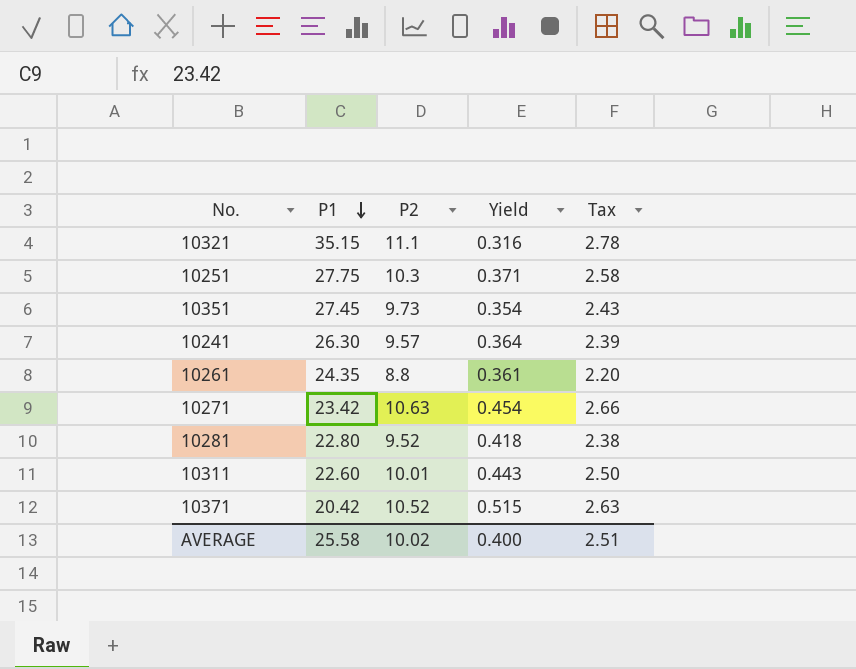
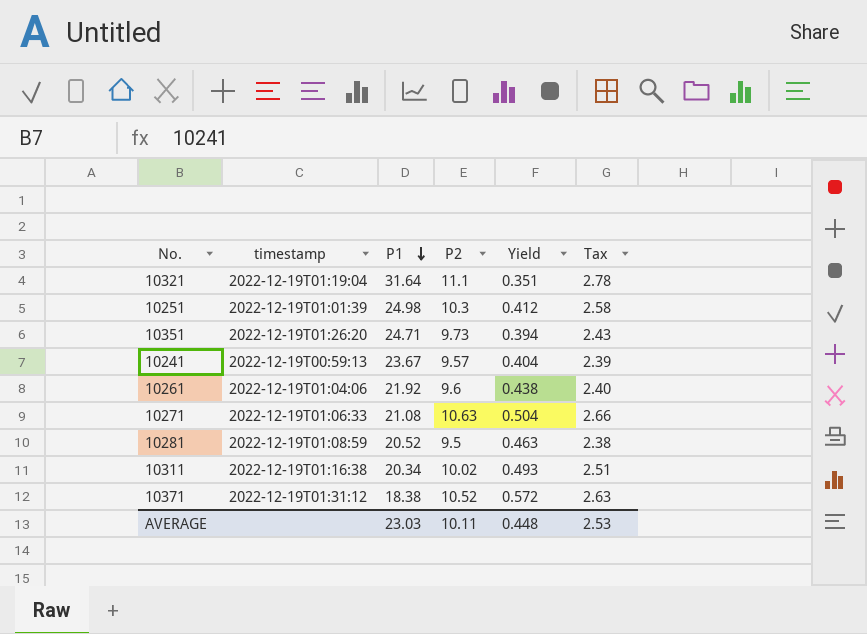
column timestamp | position: none -> 2
10321 | P1: 35.15 -> 31.64
10321 | Yield: 0.316 -> 0.351
10251 | P1: 27.75 -> 24.98
10251 | Yield: 0.371 -> 0.412
10351 | P1: 27.45 -> 24.71
10351 | Yield: 0.354 -> 0.394
10241 | P1: 26.30 -> 23.67
10241 | Yield: 0.364 -> 0.404
10261 | P1: 24.35 -> 21.92
10261 | P2: 8.8 -> 9.6
10261 | Yield: 0.361 -> 0.438
10261 | Tax: 2.20 -> 2.40
10271 | P1: 23.42 -> 21.08
10271 | Yield: 0.454 -> 0.504
10281 | P1: 22.80 -> 20.52
10281 | P2: 9.52 -> 9.5
10281 | Yield: 0.418 -> 0.463
10311 | P1: 22.60 -> 20.34
10311 | P2: 10.01 -> 10.02
10311 | Yield: 0.443 -> 0.493
10311 | Tax: 2.50 -> 2.51
10371 | P1: 20.42 -> 18.38
10371 | Yield: 0.515 -> 0.572
AVERAGE | P1: 25.58 -> 23.03
AVERAGE | P2: 10.02 -> 10.11
AVERAGE | Yield: 0.400 -> 0.448
AVERAGE | Tax: 2.51 -> 2.53

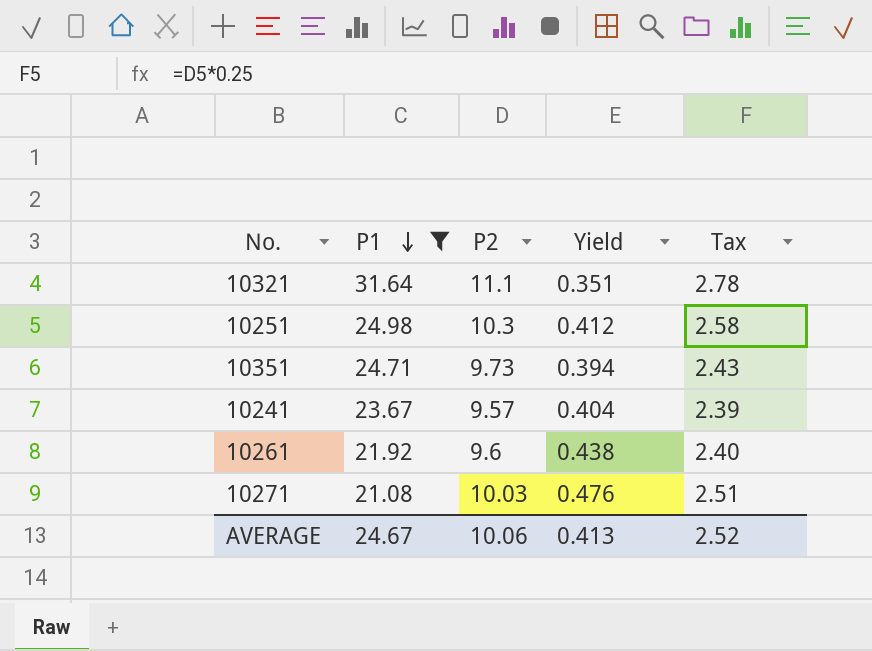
filter: none -> P1 >= 21.08
column timestamp | position: 2 -> none
10271 | P2: 10.63 -> 10.03
10271 | Yield: 0.504 -> 0.476
10271 | Tax: 2.66 -> 2.51
AVERAGE | P1: 23.03 -> 24.67
AVERAGE | P2: 10.11 -> 10.06
AVERAGE | Yield: 0.448 -> 0.413
AVERAGE | Tax: 2.53 -> 2.52

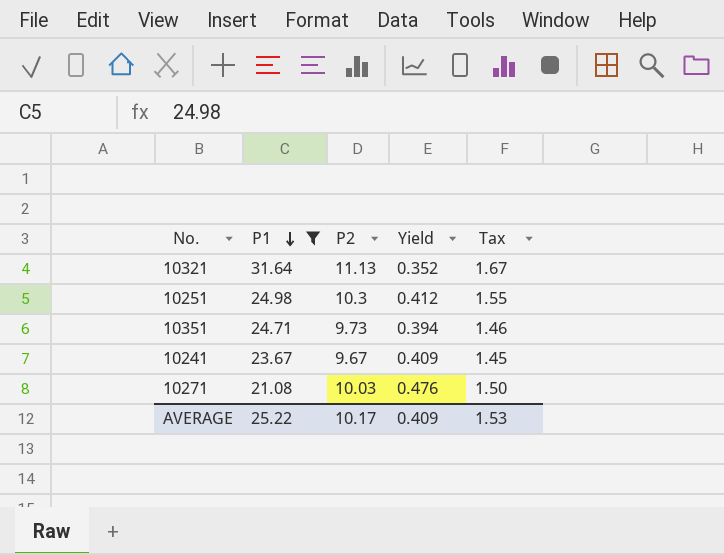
column Tax | formula: [P2] * 0.25 -> [P2] * 0.15
row 10261: 21.92 | 9.6 | 0.438 | 2.40 -> none
10321 | P2: 11.1 -> 11.13
10321 | Yield: 0.351 -> 0.352
10241 | P2: 9.57 -> 9.67
10241 | Yield: 0.404 -> 0.409
AVERAGE | P1: 24.67 -> 25.22
AVERAGE | P2: 10.06 -> 10.17
AVERAGE | Yield: 0.413 -> 0.409
AVERAGE | Tax: 2.52 -> 1.53

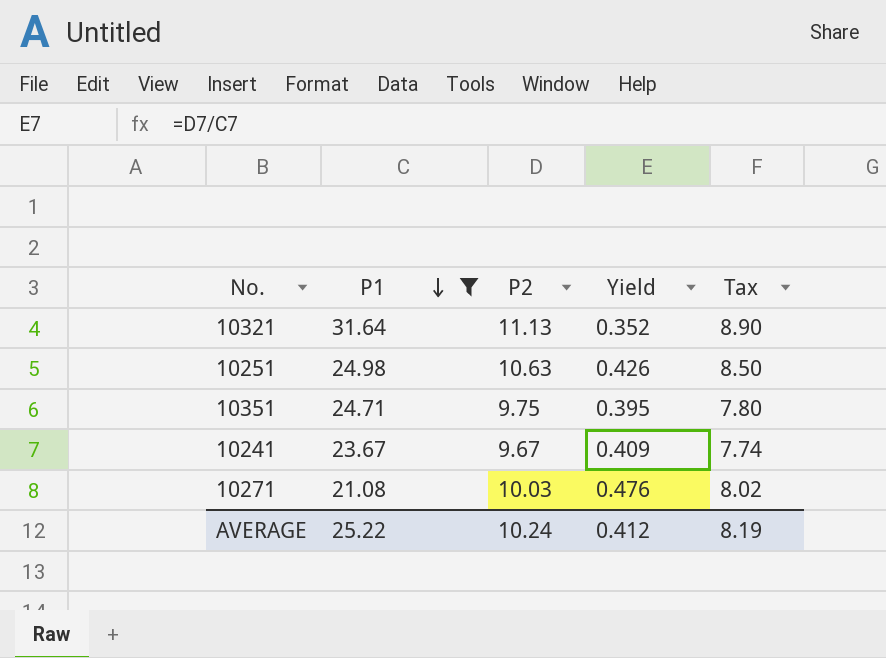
column Tax | formula: [P2] * 0.15 -> [P2] * 0.8
10251 | P2: 10.3 -> 10.63
10251 | Yield: 0.412 -> 0.426
10351 | P2: 9.73 -> 9.75
10351 | Yield: 0.394 -> 0.395
AVERAGE | P2: 10.17 -> 10.24
AVERAGE | Yield: 0.409 -> 0.412
AVERAGE | Tax: 1.53 -> 8.19

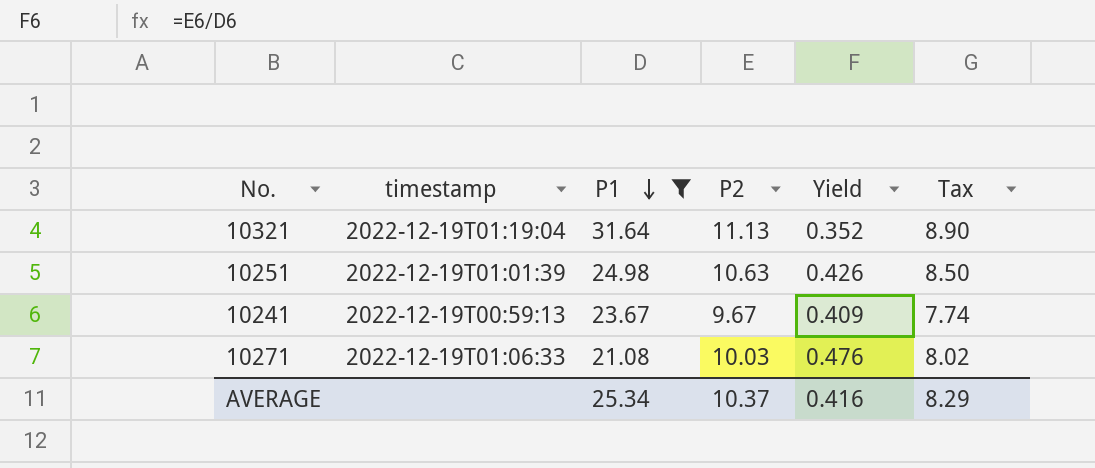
column timestamp | position: none -> 2
row 10351: 24.71 | 9.75 | 0.395 | 7.80 -> none
AVERAGE | P1: 25.22 -> 25.34
AVERAGE | P2: 10.24 -> 10.37
AVERAGE | Yield: 0.412 -> 0.416
AVERAGE | Tax: 8.19 -> 8.29

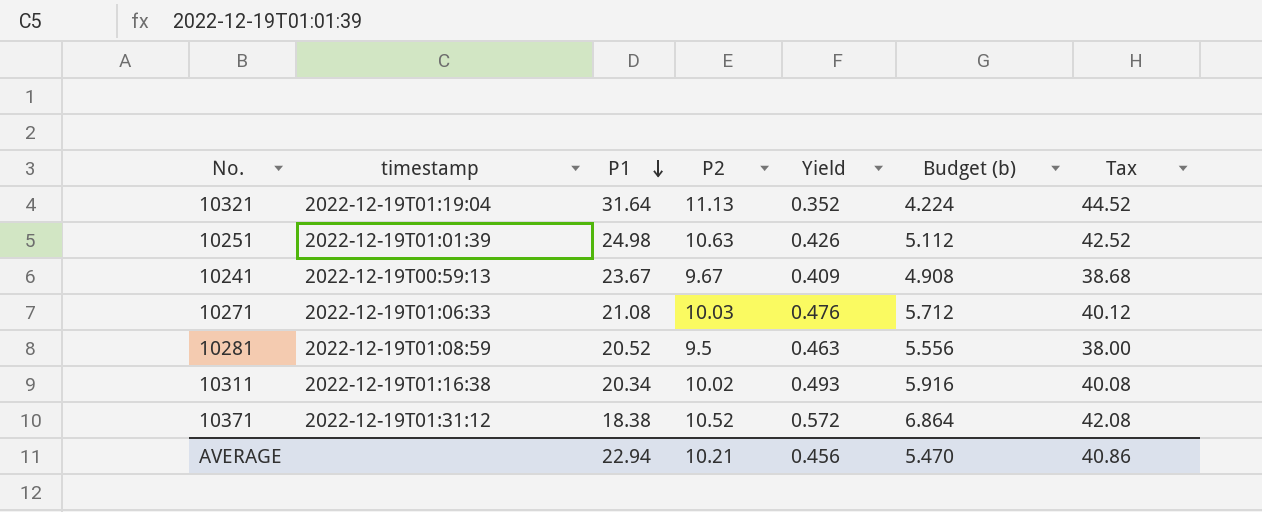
filter: P1 >= 21.08 -> none
column Budget (b) | formula: none -> [Yield] * 12
column Tax | formula: [P2] * 0.8 -> [P2] * 4
AVERAGE | P1: 25.34 -> 22.94
AVERAGE | P2: 10.37 -> 10.21
AVERAGE | Yield: 0.416 -> 0.456
AVERAGE | Tax: 8.29 -> 40.86

